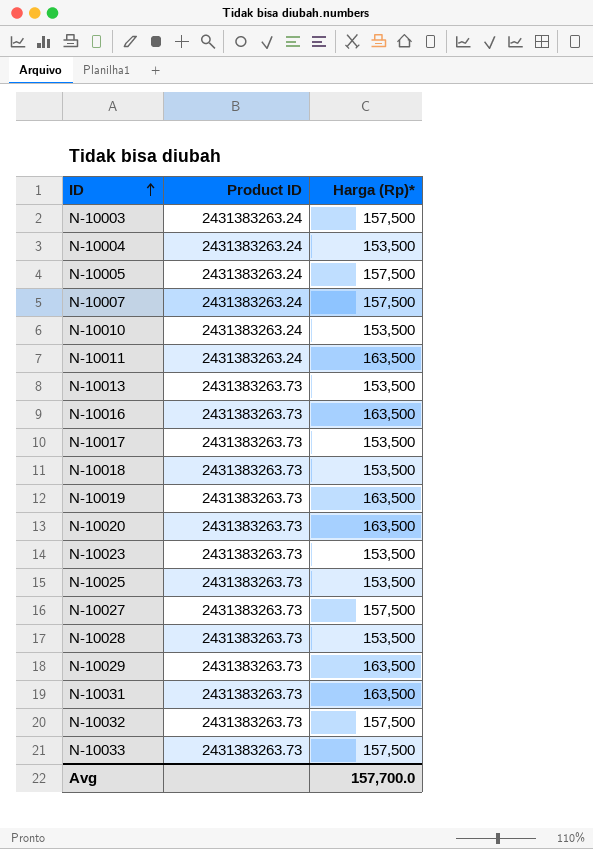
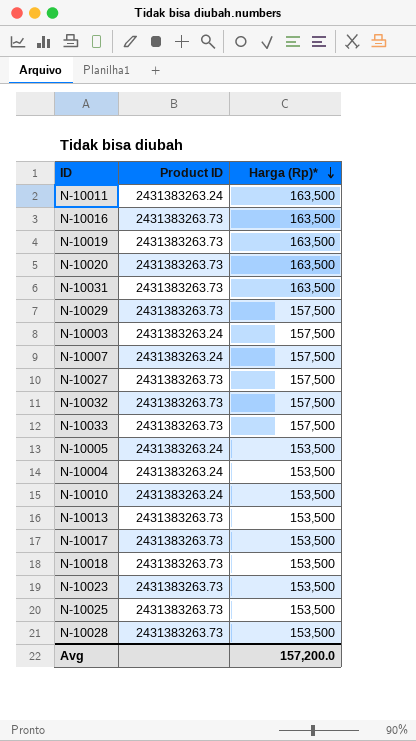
row order: ID ascending -> Harga (Rp)* descending
N-10029 | Harga (Rp)*: 163,500 -> 157,500
N-10005 | Harga (Rp)*: 157,500 -> 153,500
Avg | Harga (Rp)*: 157,700.0 -> 157,200.0

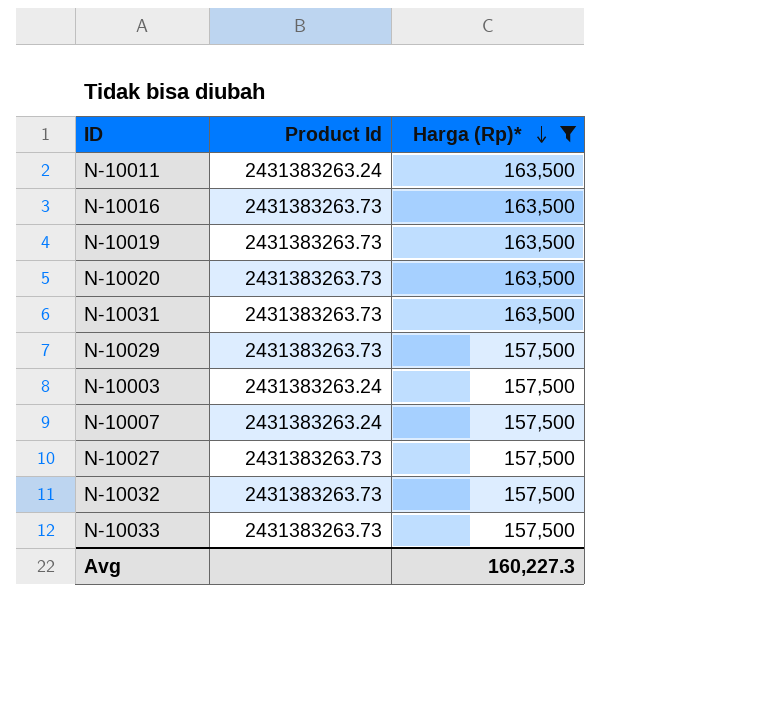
filter: none -> Harga (Rp)* != 153,500
column name: Product ID -> Product Id
Avg | Harga (Rp)*: 157,200.0 -> 160,227.3

